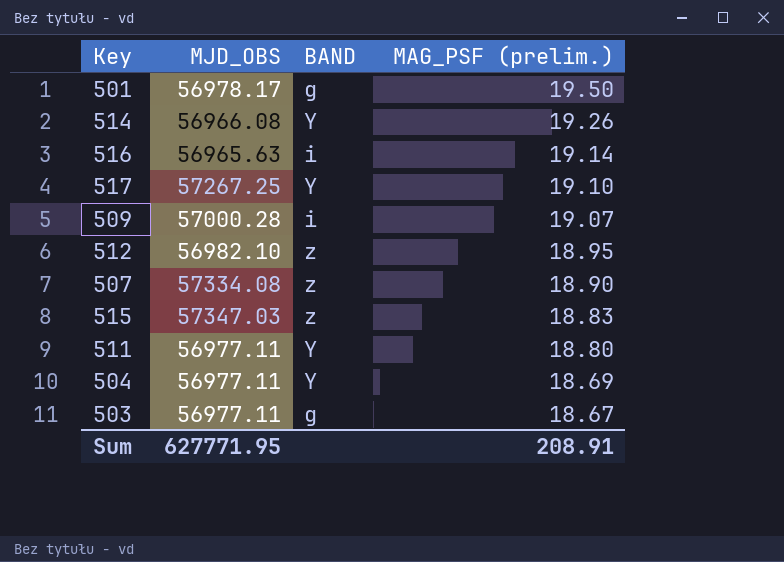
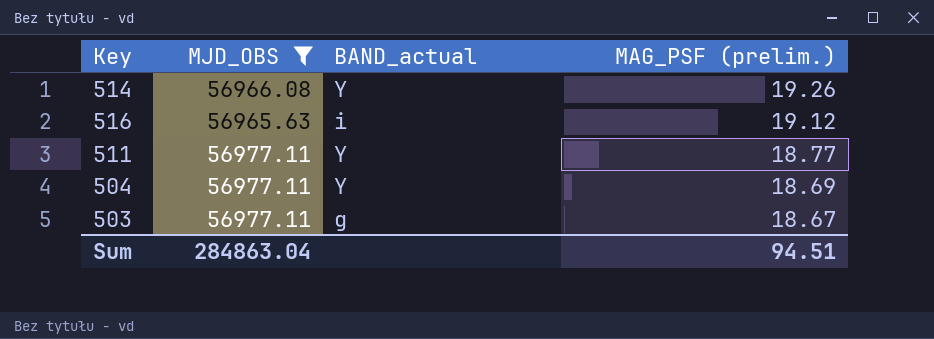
filter: none -> MJD_OBS <= 56977.11
column name: BAND -> BAND_actual
516 | MAG_PSF (prelim.): 19.14 -> 19.12
511 | MAG_PSF (prelim.): 18.80 -> 18.77
Sum | MJD_OBS: 627771.95 -> 284863.04
Sum | MAG_PSF (prelim.): 208.91 -> 94.51

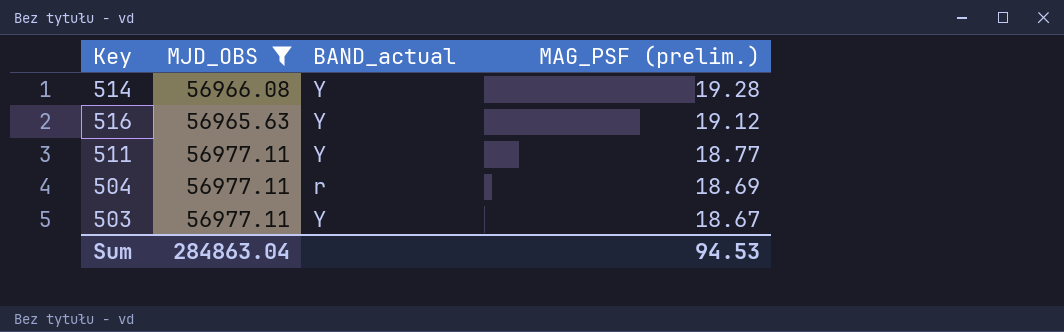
514 | MAG_PSF (prelim.): 19.26 -> 19.28
516 | BAND_actual: i -> Y
504 | BAND_actual: Y -> r
503 | BAND_actual: g -> Y
Sum | MAG_PSF (prelim.): 94.51 -> 94.53

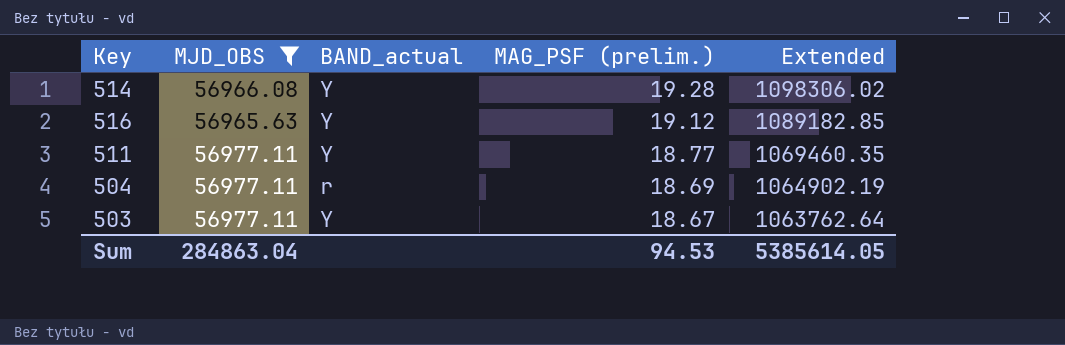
column Extended | formula: none -> [MJD_OBS] * [MAG_PSF (prelim.)]

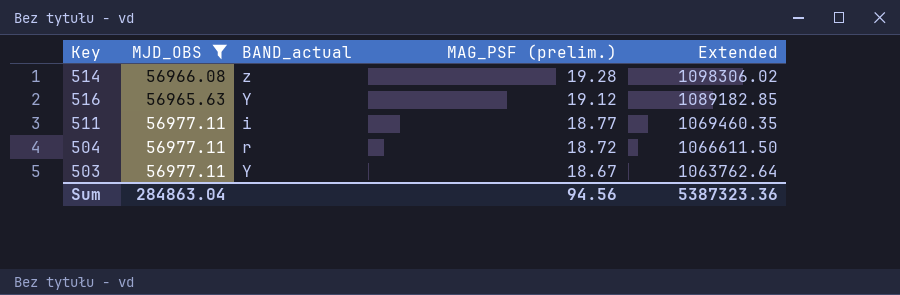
514 | BAND_actual: Y -> z
511 | BAND_actual: Y -> i
504 | MAG_PSF (prelim.): 18.69 -> 18.72
504 | Extended: 1064902.19 -> 1066611.50
Sum | MAG_PSF (prelim.): 94.53 -> 94.56
Sum | Extended: 5385614.05 -> 5387323.36

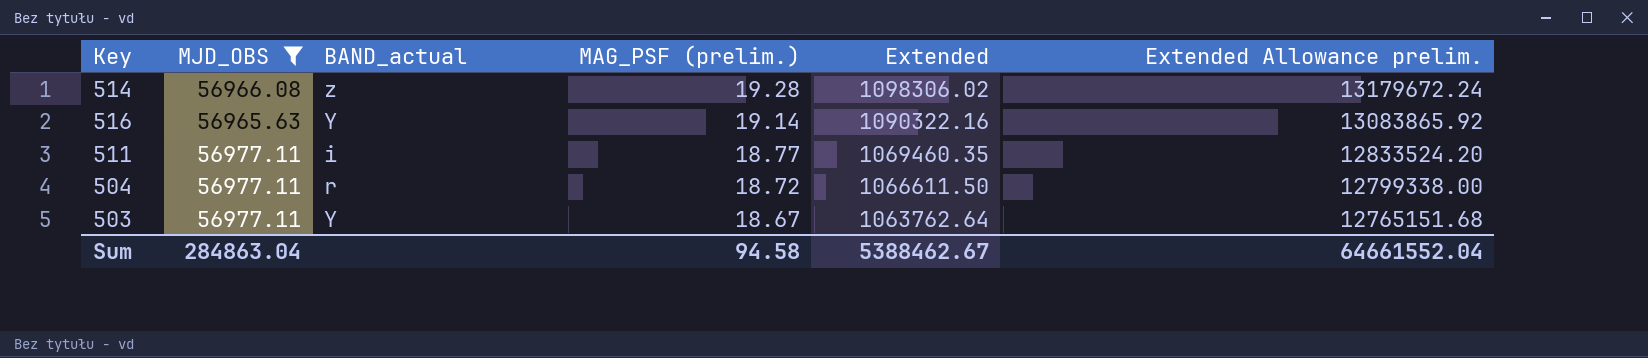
column Extended Allowance prelim. | formula: none -> [Extended] * 12
516 | MAG_PSF (prelim.): 19.12 -> 19.14
516 | Extended: 1089182.85 -> 1090322.16
Sum | MAG_PSF (prelim.): 94.56 -> 94.58
Sum | Extended: 5387323.36 -> 5388462.67

